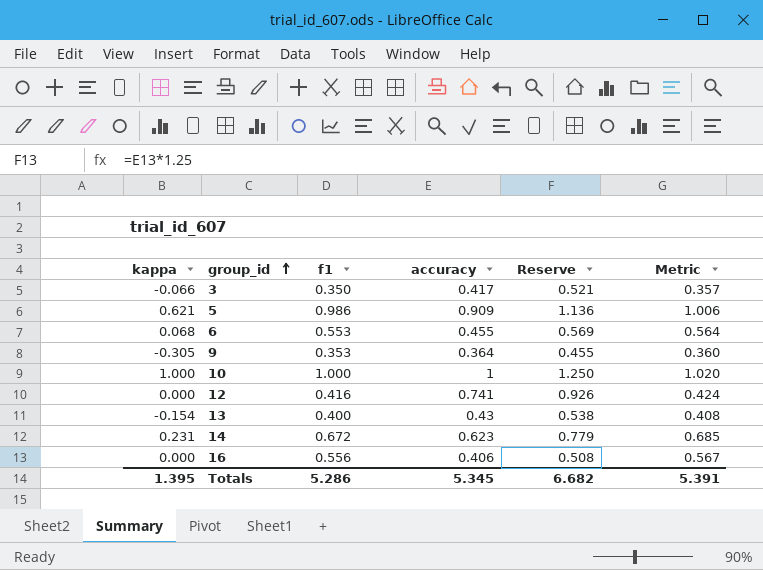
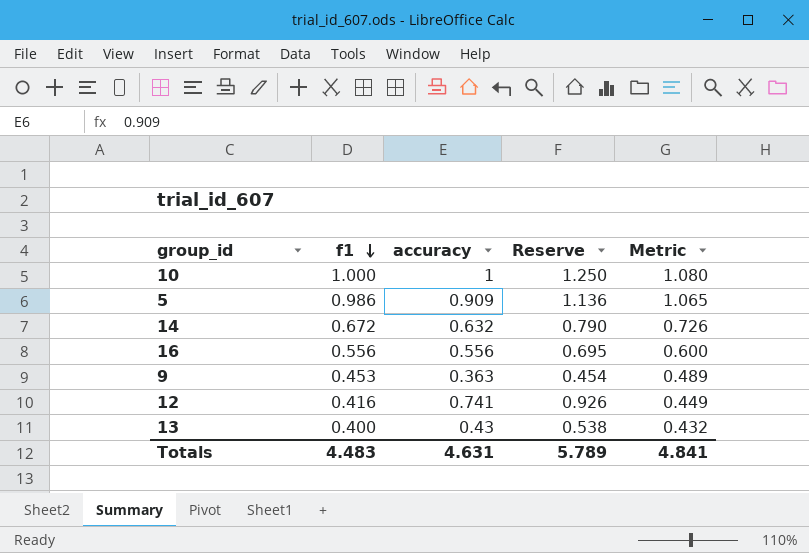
row order: group_id ascending -> f1 descending
column kappa | position: 1 -> none
column Metric | formula: [f1] * 1.02 -> [f1] * 1.08
row 3: -0.066 | 0.350 | 0.417 | 0.521 | 0.357 -> none
row 6: 0.068 | 0.553 | 0.455 | 0.569 | 0.564 -> none
14 | accuracy: 0.623 -> 0.632
14 | Reserve: 0.779 -> 0.790
16 | accuracy: 0.406 -> 0.556
16 | Reserve: 0.508 -> 0.695
9 | f1: 0.353 -> 0.453
9 | accuracy: 0.364 -> 0.363
9 | Reserve: 0.455 -> 0.454
Totals | f1: 5.286 -> 4.483
Totals | accuracy: 5.345 -> 4.631
Totals | Reserve: 6.682 -> 5.789
Totals | Metric: 5.391 -> 4.841

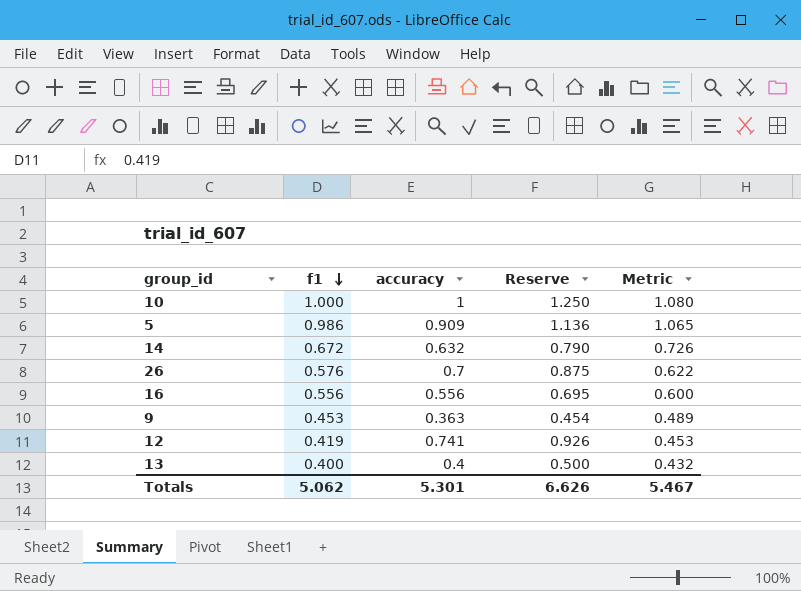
row 26: none -> 0.576 | 0.7 | 0.875 | 0.622
12 | f1: 0.416 -> 0.419
12 | Metric: 0.449 -> 0.453
13 | accuracy: 0.43 -> 0.4
13 | Reserve: 0.538 -> 0.500
Totals | f1: 4.483 -> 5.062
Totals | accuracy: 4.631 -> 5.301
Totals | Reserve: 5.789 -> 6.626
Totals | Metric: 4.841 -> 5.467

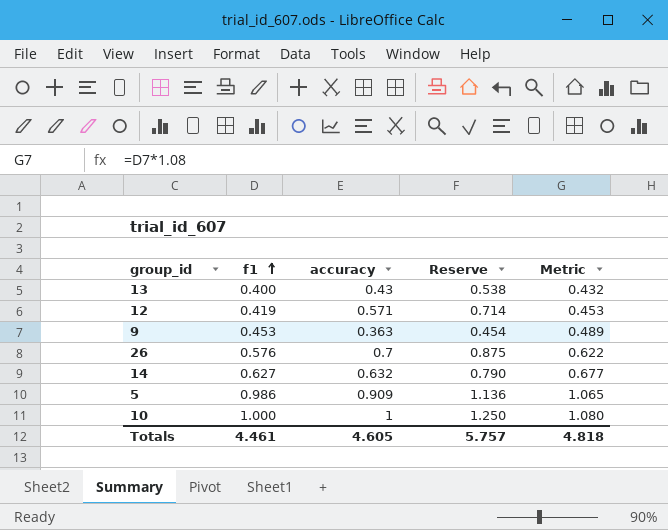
row order: f1 descending -> f1 ascending
row 16: 0.556 | 0.556 | 0.695 | 0.600 -> none
13 | accuracy: 0.4 -> 0.43
13 | Reserve: 0.500 -> 0.538
12 | accuracy: 0.741 -> 0.571
12 | Reserve: 0.926 -> 0.714
14 | f1: 0.672 -> 0.627
14 | Metric: 0.726 -> 0.677
Totals | f1: 5.062 -> 4.461
Totals | accuracy: 5.301 -> 4.605
Totals | Reserve: 6.626 -> 5.757
Totals | Metric: 5.467 -> 4.818

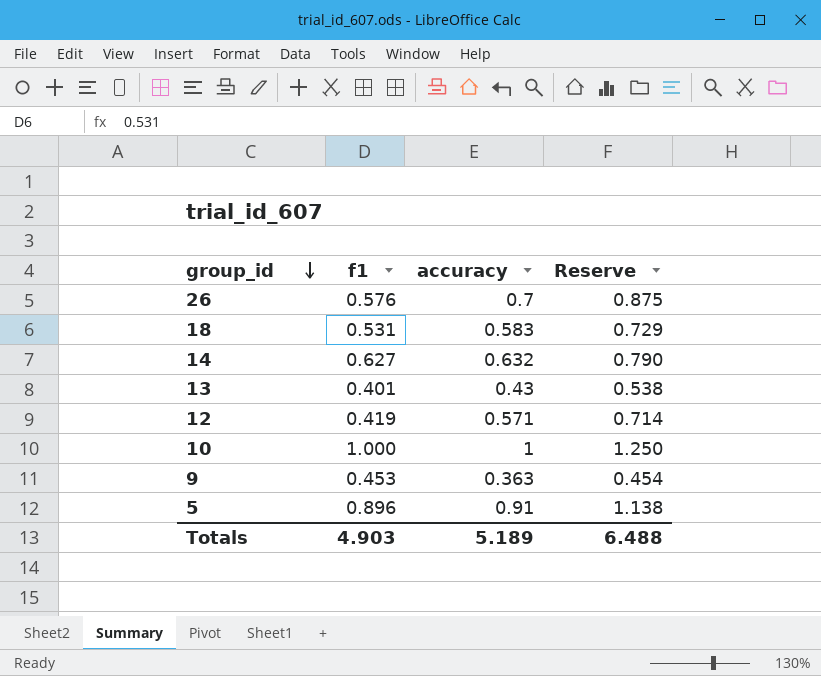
row order: f1 ascending -> group_id descending
column Metric | formula: [f1] * 1.08 -> none
row 18: none -> 0.531 | 0.583 | 0.729
13 | f1: 0.400 -> 0.401
5 | f1: 0.986 -> 0.896
5 | accuracy: 0.909 -> 0.91
5 | Reserve: 1.136 -> 1.138
Totals | f1: 4.461 -> 4.903
Totals | accuracy: 4.605 -> 5.189
Totals | Reserve: 5.757 -> 6.488

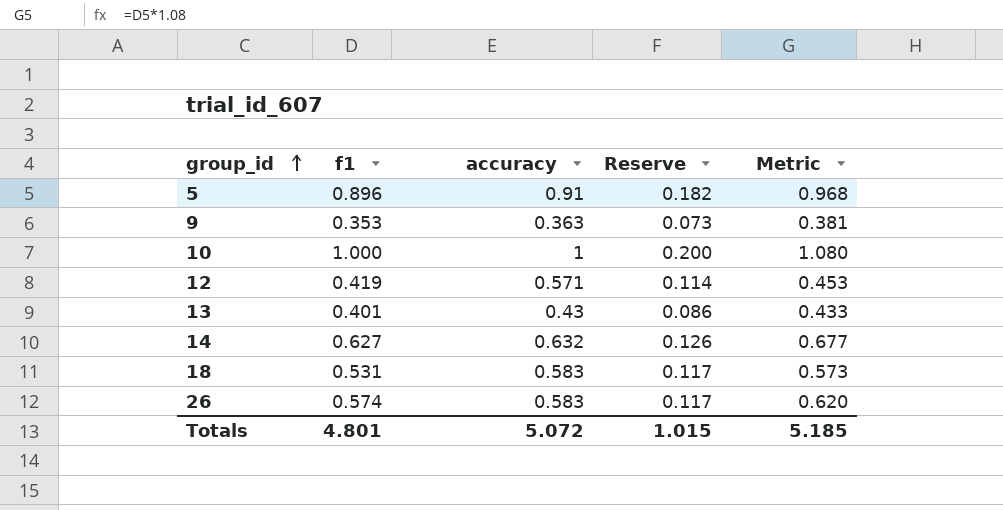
row order: group_id descending -> group_id ascending
column Reserve | formula: [accuracy] * 1.25 -> [accuracy] * 0.2
column Metric | formula: none -> [f1] * 1.08
9 | f1: 0.453 -> 0.353
26 | f1: 0.576 -> 0.574
26 | accuracy: 0.7 -> 0.583
Totals | f1: 4.903 -> 4.801
Totals | accuracy: 5.189 -> 5.072
Totals | Reserve: 6.488 -> 1.015

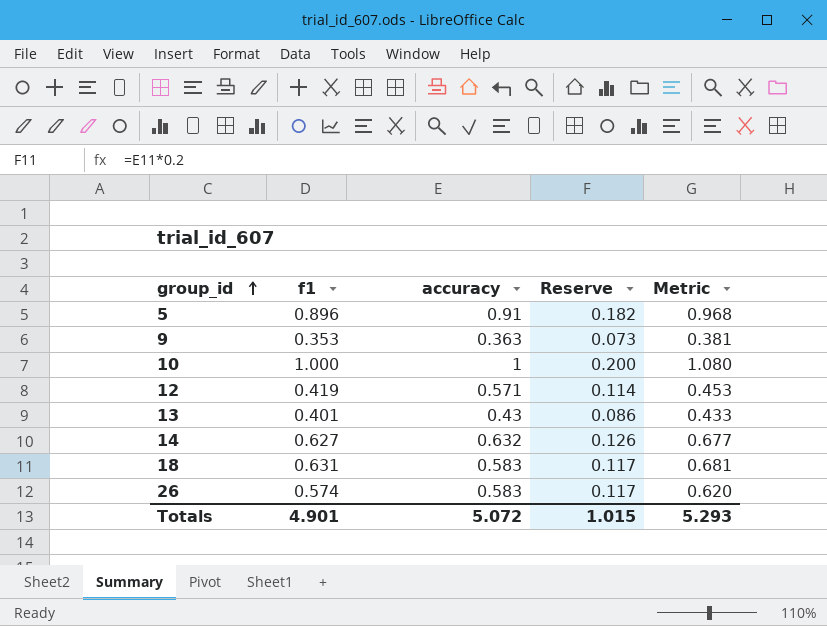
18 | f1: 0.531 -> 0.631
18 | Metric: 0.573 -> 0.681
Totals | f1: 4.801 -> 4.901
Totals | Metric: 5.185 -> 5.293

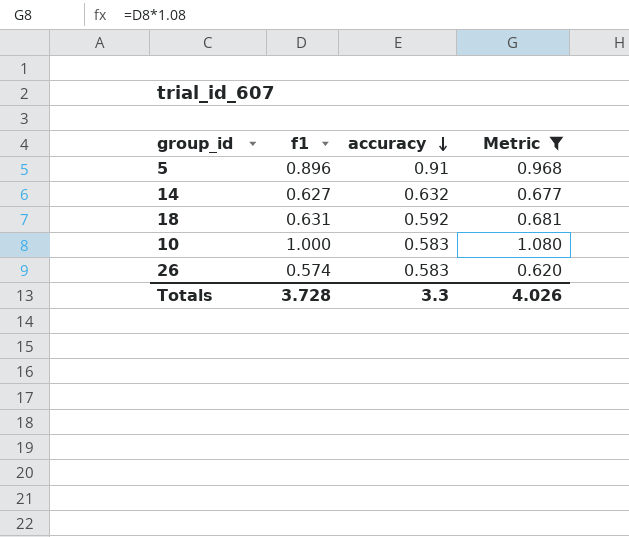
filter: none -> Metric >= 0.620
row order: group_id ascending -> accuracy descending
column Reserve | formula: [accuracy] * 0.2 -> none
18 | accuracy: 0.583 -> 0.592
10 | accuracy: 1 -> 0.583
Totals | f1: 4.901 -> 3.728
Totals | accuracy: 5.072 -> 3.3
Totals | Metric: 5.293 -> 4.026

